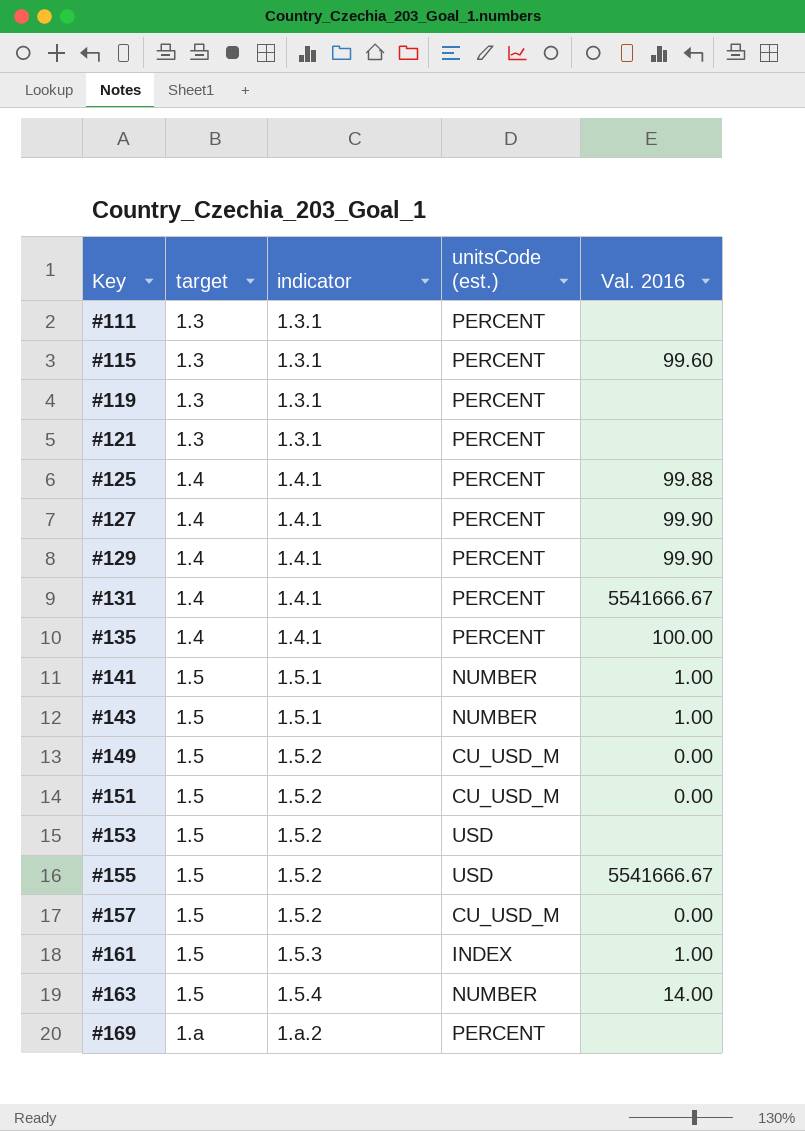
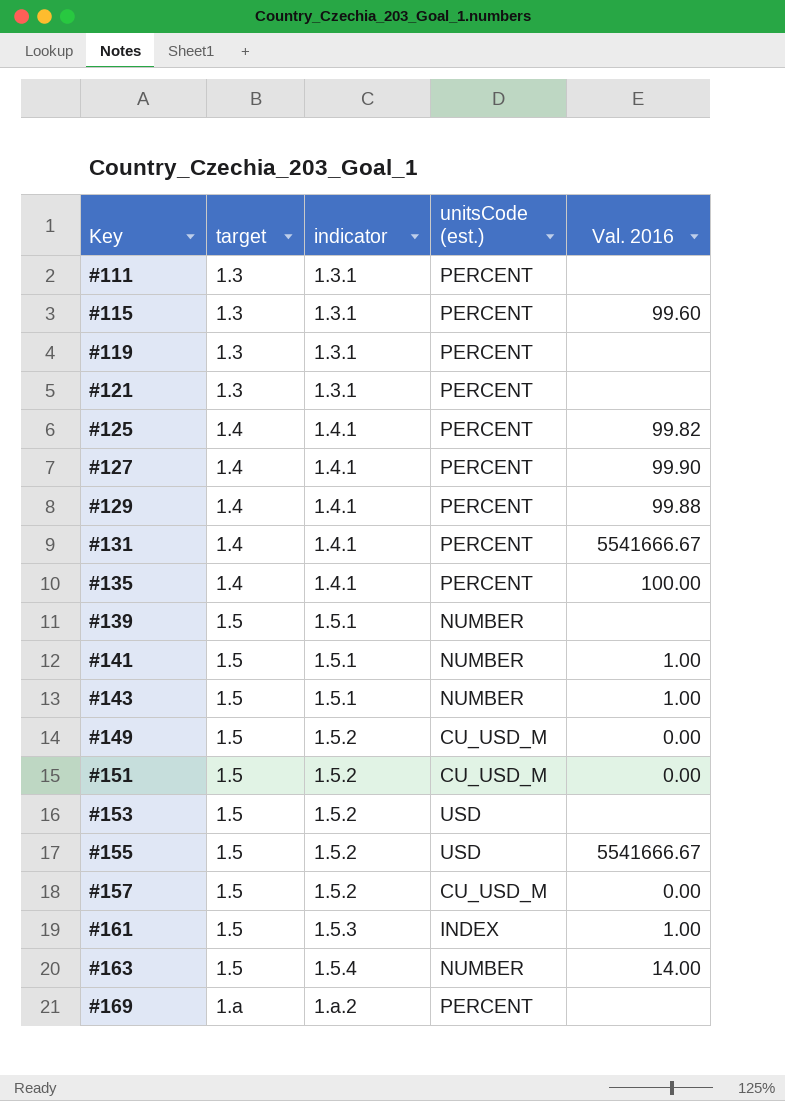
#125 | Val. 2016: 99.88 -> 99.82
#129 | Val. 2016: 99.90 -> 99.88
row #139: none -> 1.5 | 1.5.1 | NUMBER | none

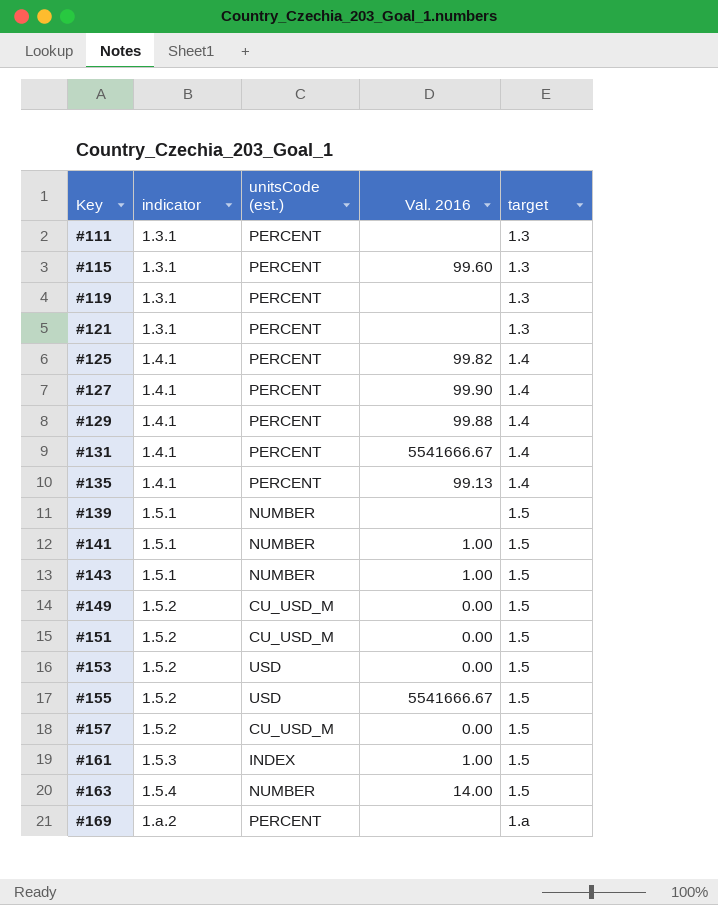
column target | position: 2 -> 5
#135 | Val. 2016: 100.00 -> 99.13
#153 | Val. 2016: none -> 0.00

